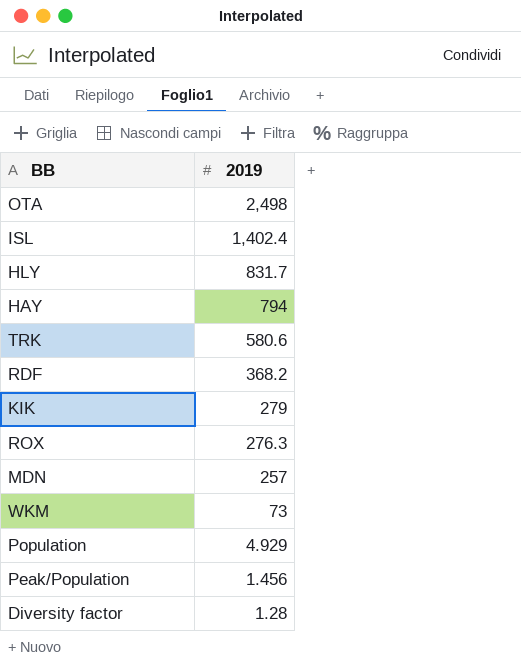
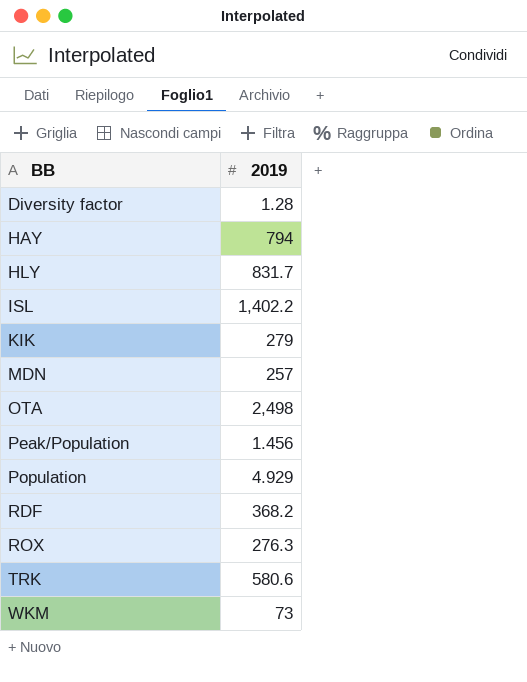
row order: 2019 descending -> BB ascending
ISL | 2019: 1,402.4 -> 1,402.2

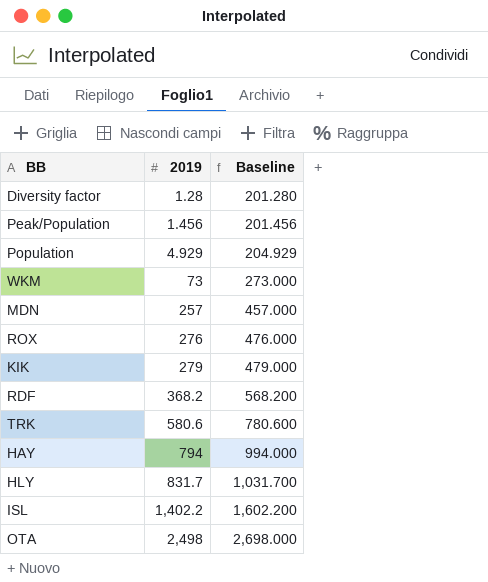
row order: BB ascending -> 2019 ascending
column Baseline | formula: none -> [2019] + 200
ROX | 2019: 276.3 -> 276

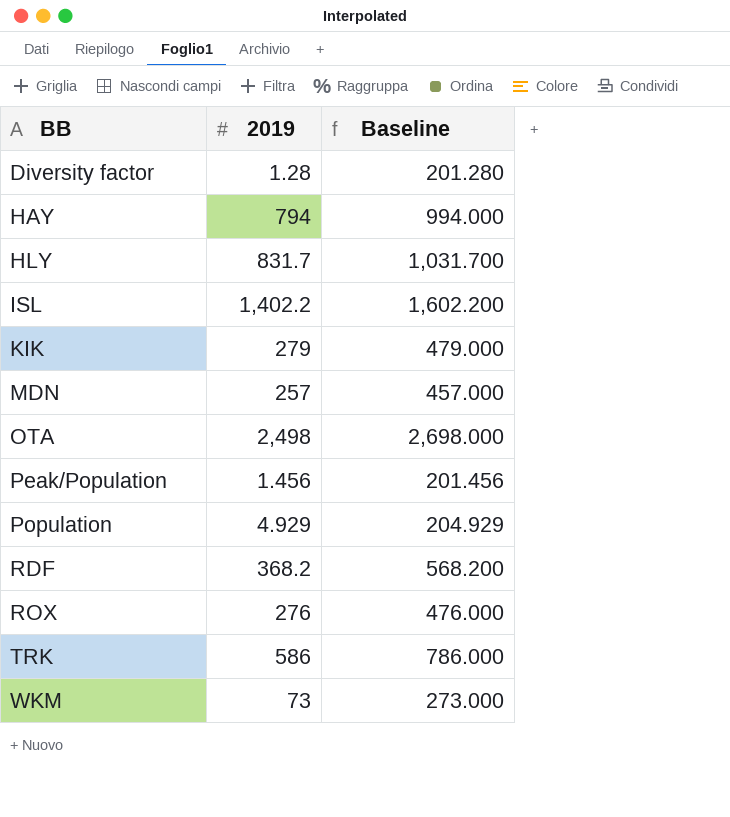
row order: 2019 ascending -> BB ascending
TRK | 2019: 580.6 -> 586
TRK | Baseline: 780.600 -> 786.000

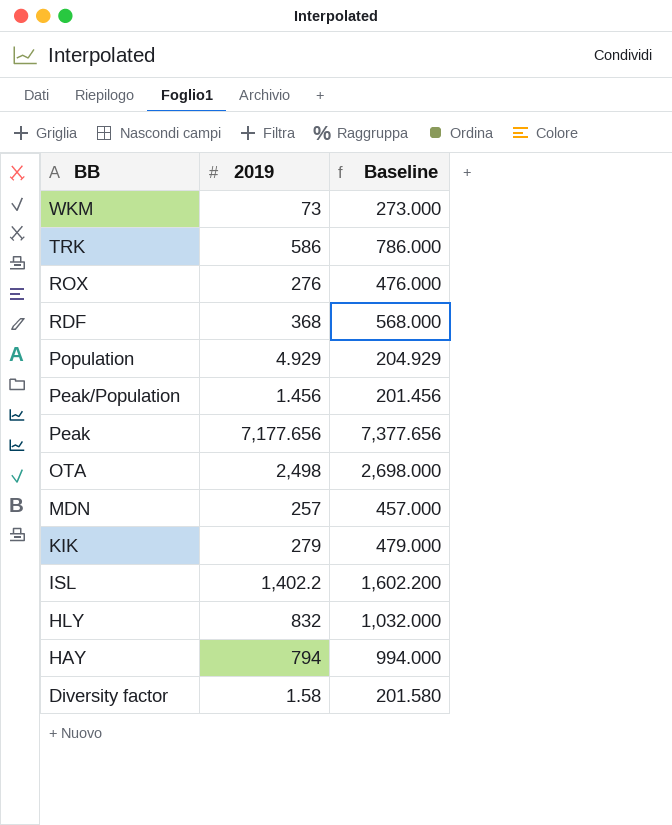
row order: BB ascending -> BB descending
RDF | 2019: 368.2 -> 368
RDF | Baseline: 568.200 -> 568.000
row Peak: none -> 7,177.656 | 7,377.656
HLY | 2019: 831.7 -> 832
HLY | Baseline: 1,031.700 -> 1,032.000
Diversity factor | 2019: 1.28 -> 1.58
Diversity factor | Baseline: 201.280 -> 201.580

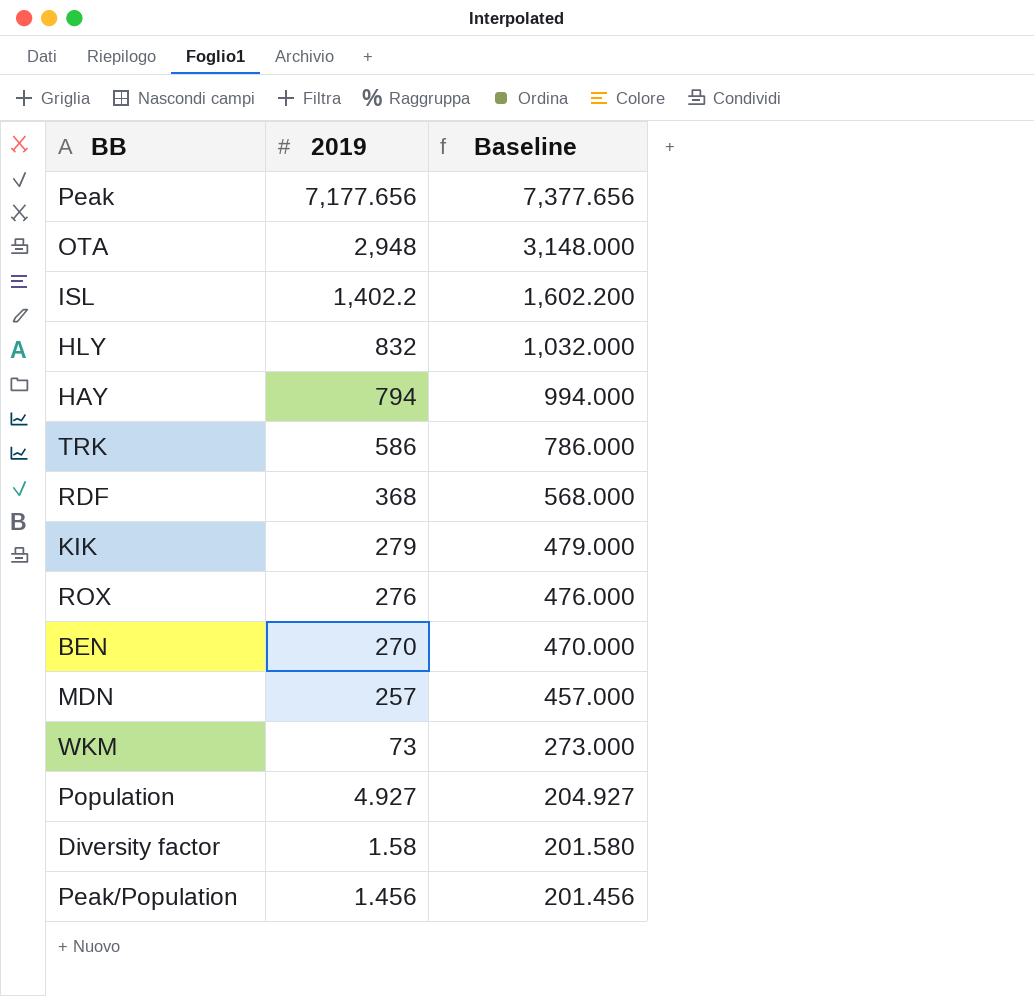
row order: BB descending -> 2019 descending
OTA | 2019: 2,498 -> 2,948
OTA | Baseline: 2,698.000 -> 3,148.000
row BEN: none -> 270 | 470.000
Population | 2019: 4.929 -> 4.927
Population | Baseline: 204.929 -> 204.927

